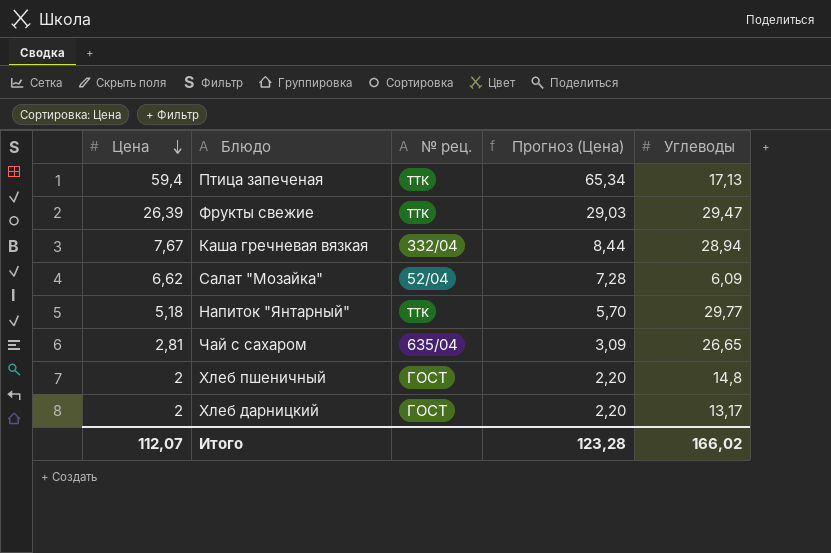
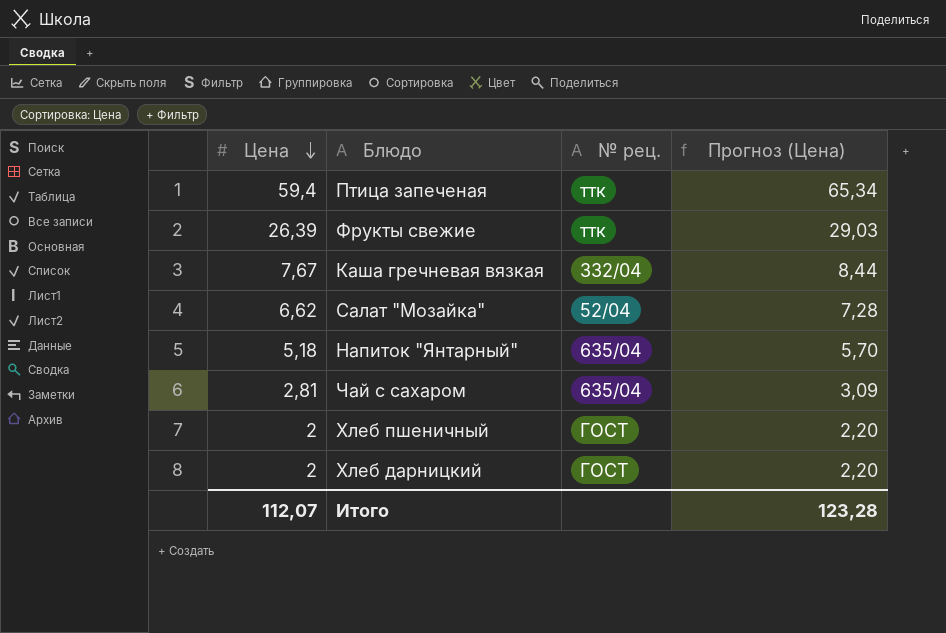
column Углеводы | position: 5 -> none
Напиток "Янтарный" | № рец.: ттк -> 635/04

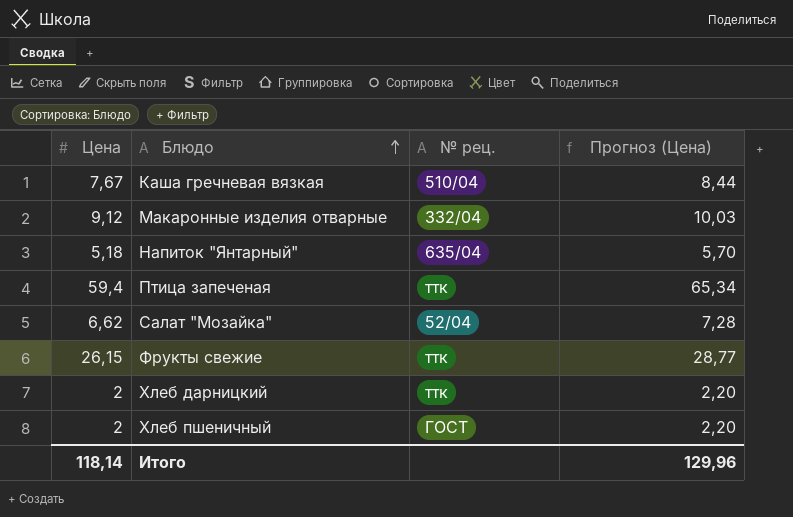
row order: Цена descending -> Блюдо ascending
row Чай с сахаром: 2,81 | 635/04 | 3,09 -> none
Каша гречневая вязкая | № рец.: 332/04 -> 510/04
row Макаронные изделия отварные: none -> 9,12 | 332/04 | 10,03
Фрукты свежие | Цена: 26,39 -> 26,15
Фрукты свежие | Прогноз (Цена): 29,03 -> 28,77
Хлеб дарницкий | № рец.: ГОСТ -> ттк
Итого | Цена: 112,07 -> 118,14
Итого | Прогноз (Цена): 123,28 -> 129,96

